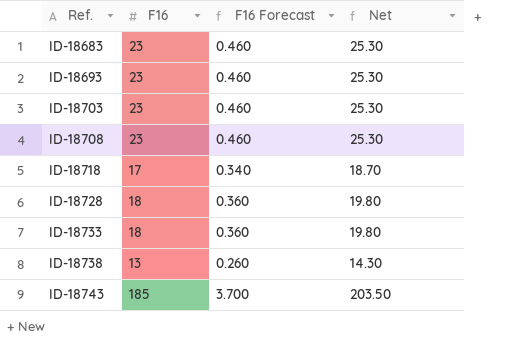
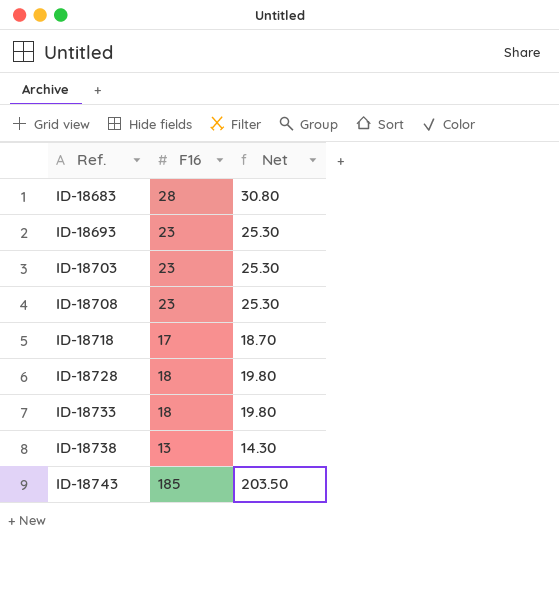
column F16 Forecast | formula: [F16] * 0.02 -> none
ID-18683 | F16: 23 -> 28
ID-18683 | Net: 25.30 -> 30.80

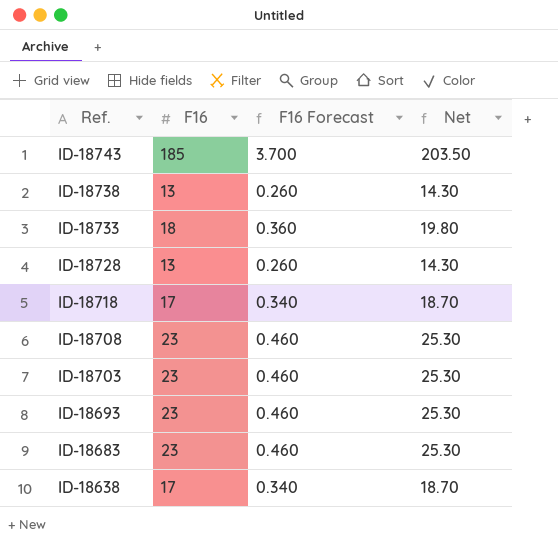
row order: Ref. ascending -> Ref. descending
column F16 Forecast | formula: none -> [F16] * 0.02
ID-18728 | F16: 18 -> 13
ID-18728 | Net: 19.80 -> 14.30
ID-18683 | F16: 28 -> 23
ID-18683 | Net: 30.80 -> 25.30
row ID-18638: none -> 17 | 0.340 | 18.70

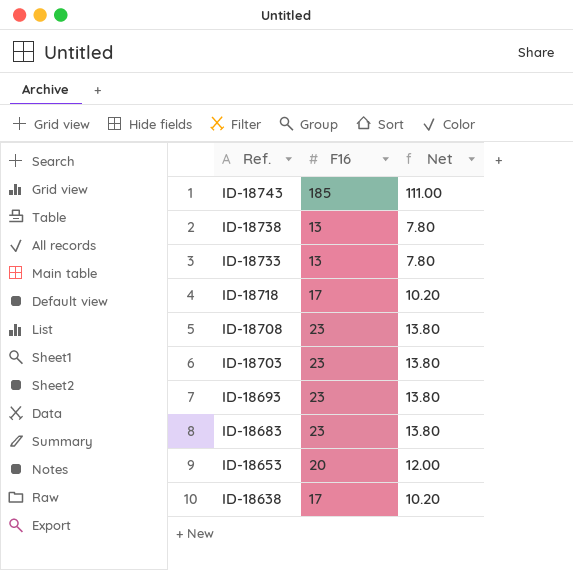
column F16 Forecast | formula: [F16] * 0.02 -> none
column Net | formula: [F16] * 1.1 -> [F16] * 0.6
row ID-18728: 13 | 0.260 | 14.30 -> none
ID-18733 | F16: 18 -> 13
row ID-18653: none -> 20 | 12.00

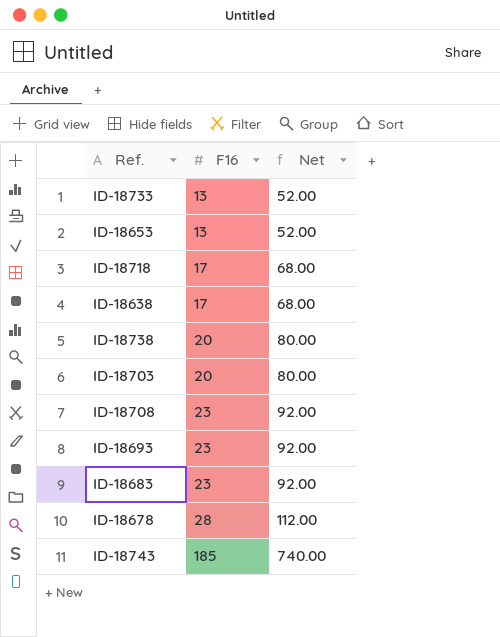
row order: Ref. descending -> F16 ascending
column Net | formula: [F16] * 0.6 -> [F16] * 4
ID-18653 | F16: 20 -> 13
ID-18738 | F16: 13 -> 20
ID-18703 | F16: 23 -> 20
row ID-18678: none -> 28 | 112.00

